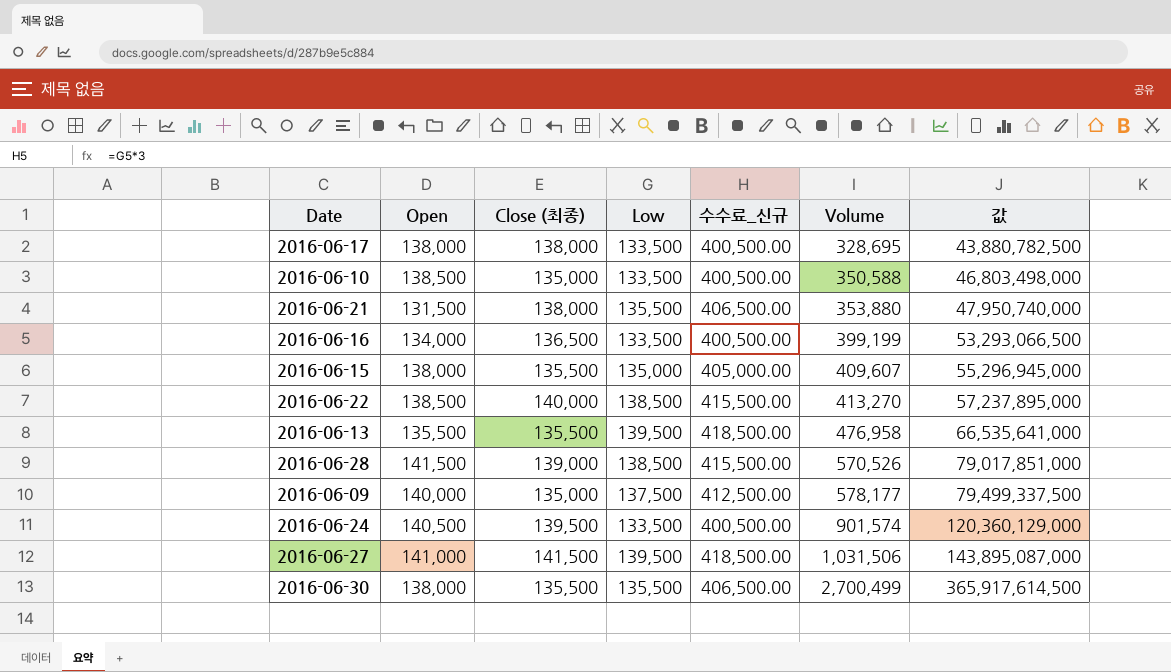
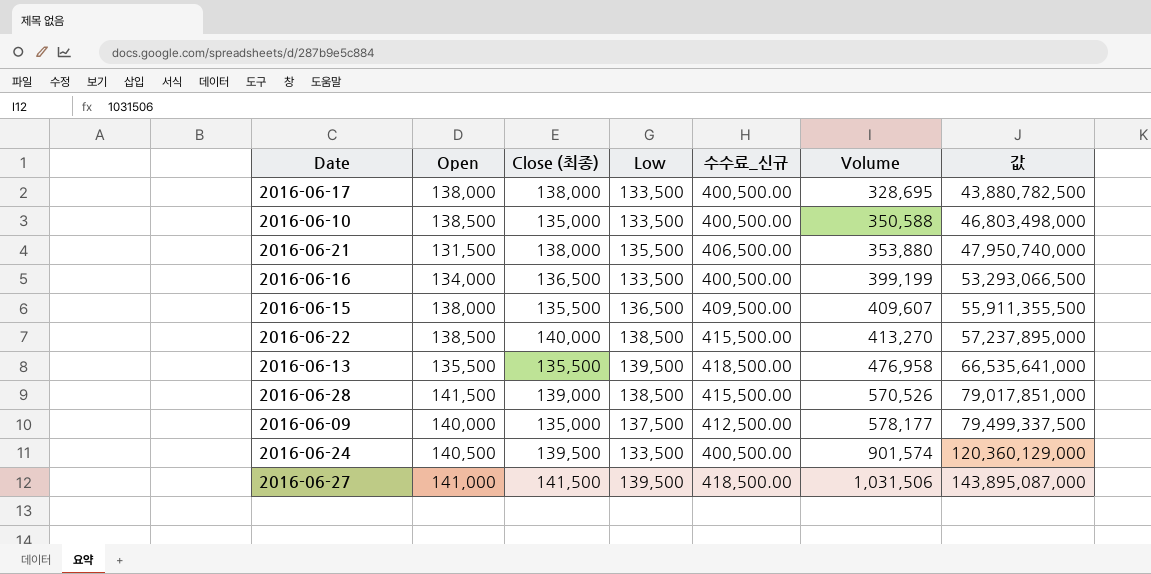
row 2016-06-30: 138,000 | 135,500 | 135,500 | 406,500.00 | 2,700,499 | 365,917,614,500 -> none
2016-06-15 | Low: 135,000 -> 136,500
2016-06-15 | 수수료_신규: 405,000.00 -> 409,500.00
2016-06-15 | 값: 55,296,945,000 -> 55,911,355,500

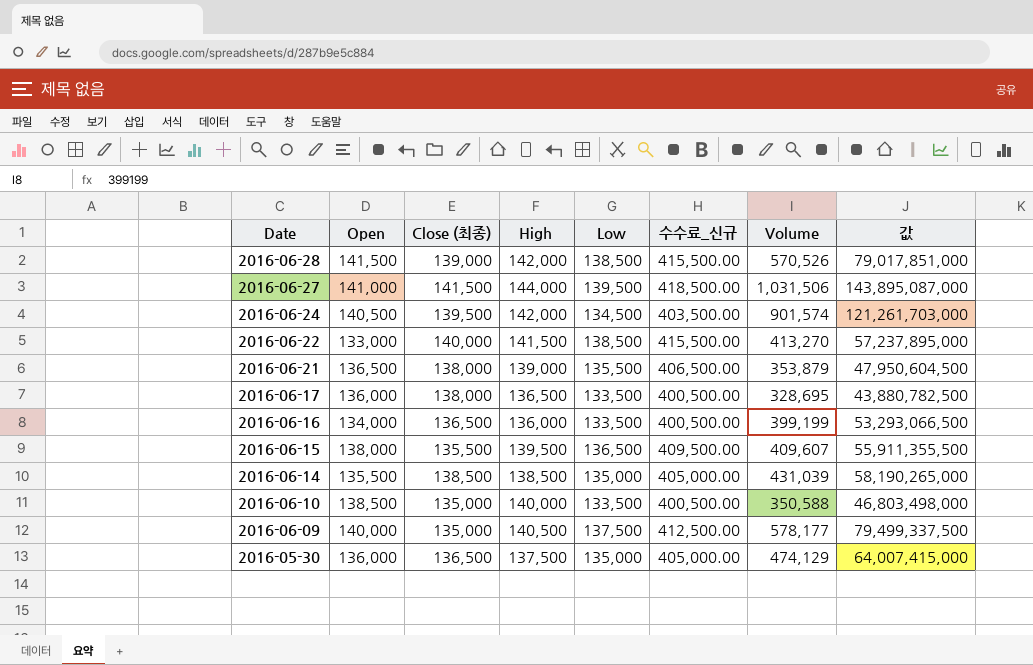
row order: Volume ascending -> Date descending
column High | position: none -> 4
row 2016-06-13: 135,500 | 135,500 | 139,500 | 418,500.00 | 476,958 | 66,535,641,000 -> none
2016-06-24 | Low: 133,500 -> 134,500
2016-06-24 | 수수료_신규: 400,500.00 -> 403,500.00
2016-06-24 | 값: 120,360,129,000 -> 121,261,703,000
2016-06-22 | Open: 138,500 -> 133,000
2016-06-21 | Open: 131,500 -> 136,500
2016-06-21 | Volume: 353,880 -> 353,879
2016-06-21 | 값: 47,950,740,000 -> 47,950,604,500
2016-06-17 | Open: 138,000 -> 136,000
row 2016-06-14: none -> 135,500 | 138,500 | 138,500 | 135,000 | 405,000.00 | 431,039 | 58,190,265,000
row 2016-05-30: none -> 136,000 | 136,500 | 137,500 | 135,000 | 405,000.00 | 474,129 | 64,007,415,000

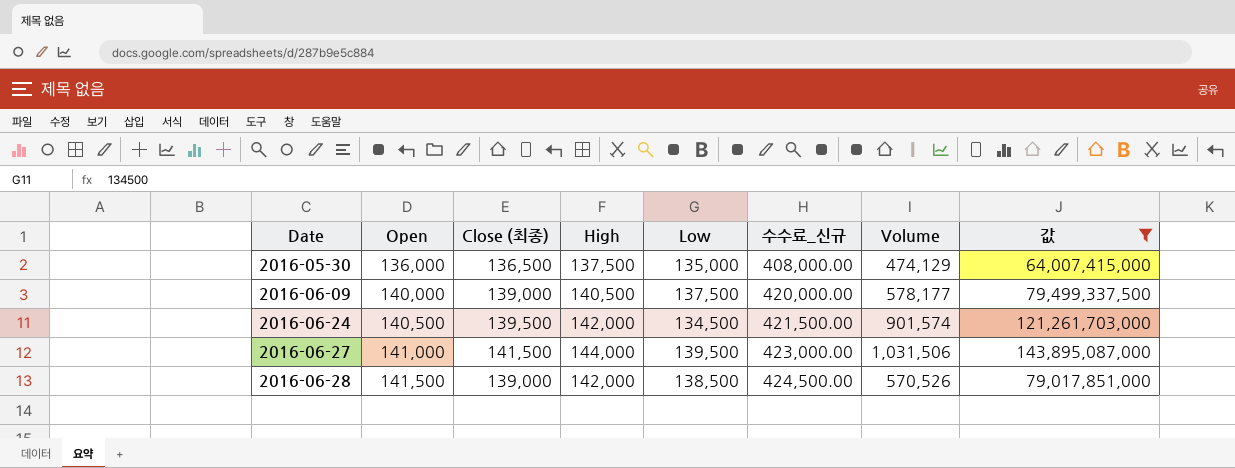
filter: none -> 값 >= 64,007,415,000
row order: Date descending -> Date ascending
column 수수료_신규 | formula: [Low] * 3 -> [Open] * 3
2016-06-09 | Close (최종): 135,000 -> 139,000

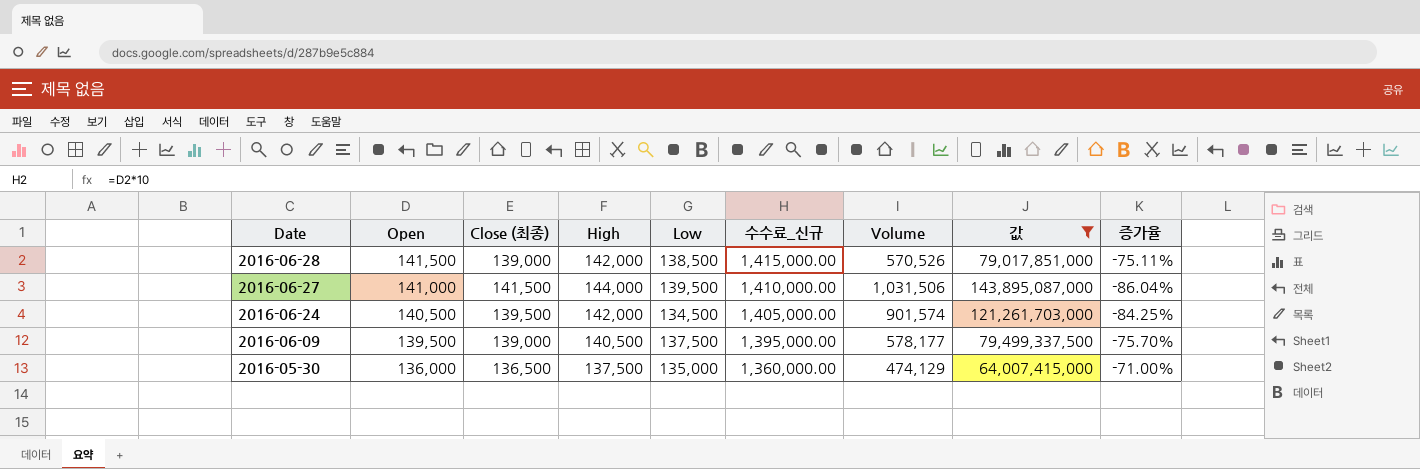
row order: Date ascending -> Date descending
column 수수료_신규 | formula: [Open] * 3 -> [Open] * 10
column 증가율 | formula: none -> ([High] - [Volume]) / [Volume]
2016-06-09 | Open: 140,000 -> 139,500

